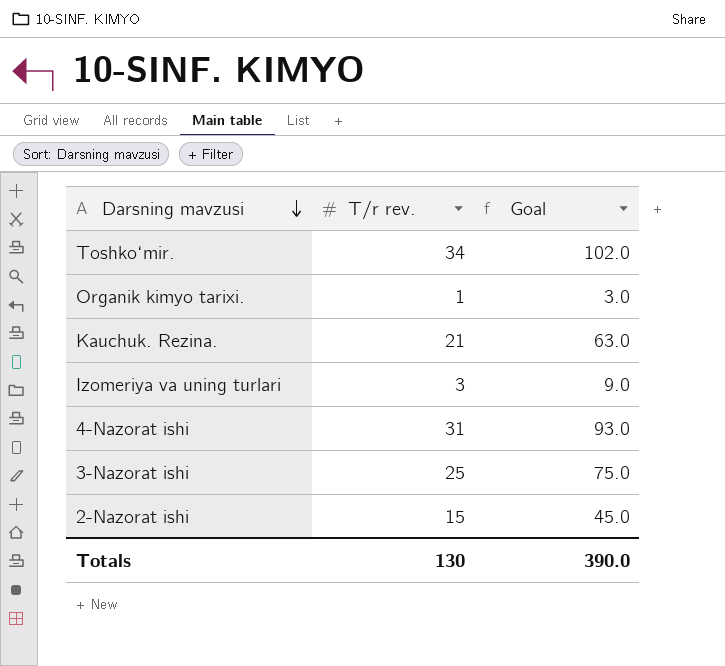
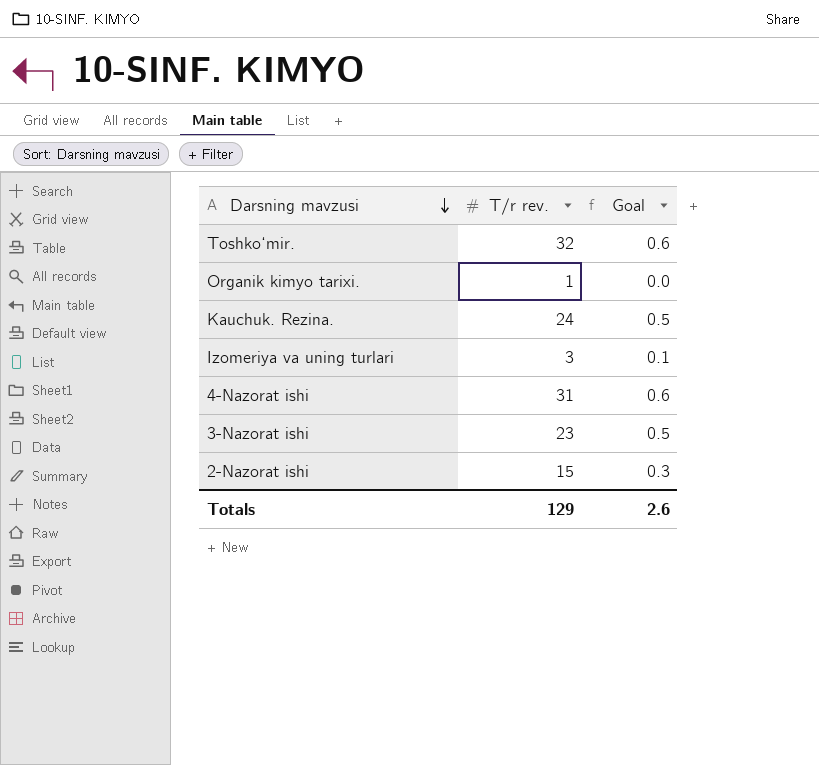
column Goal | formula: [T/r rev.] * 3 -> [T/r rev.] * 0.02
Toshko‘mir. | T/r rev.: 34 -> 32
Kauchuk. Rezina. | T/r rev.: 21 -> 24
3-Nazorat ishi | T/r rev.: 25 -> 23
Totals | T/r rev.: 130 -> 129
Totals | Goal: 390.0 -> 2.6

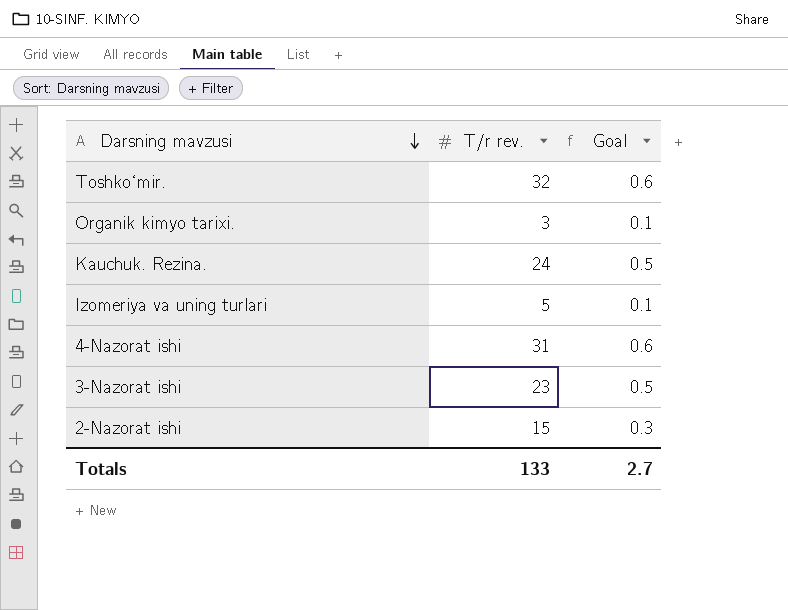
Organik kimyo tarixi. | T/r rev.: 1 -> 3
Organik kimyo tarixi. | Goal: 0.0 -> 0.1
Izomeriya va uning turlari | T/r rev.: 3 -> 5
Totals | T/r rev.: 129 -> 133
Totals | Goal: 2.6 -> 2.7

